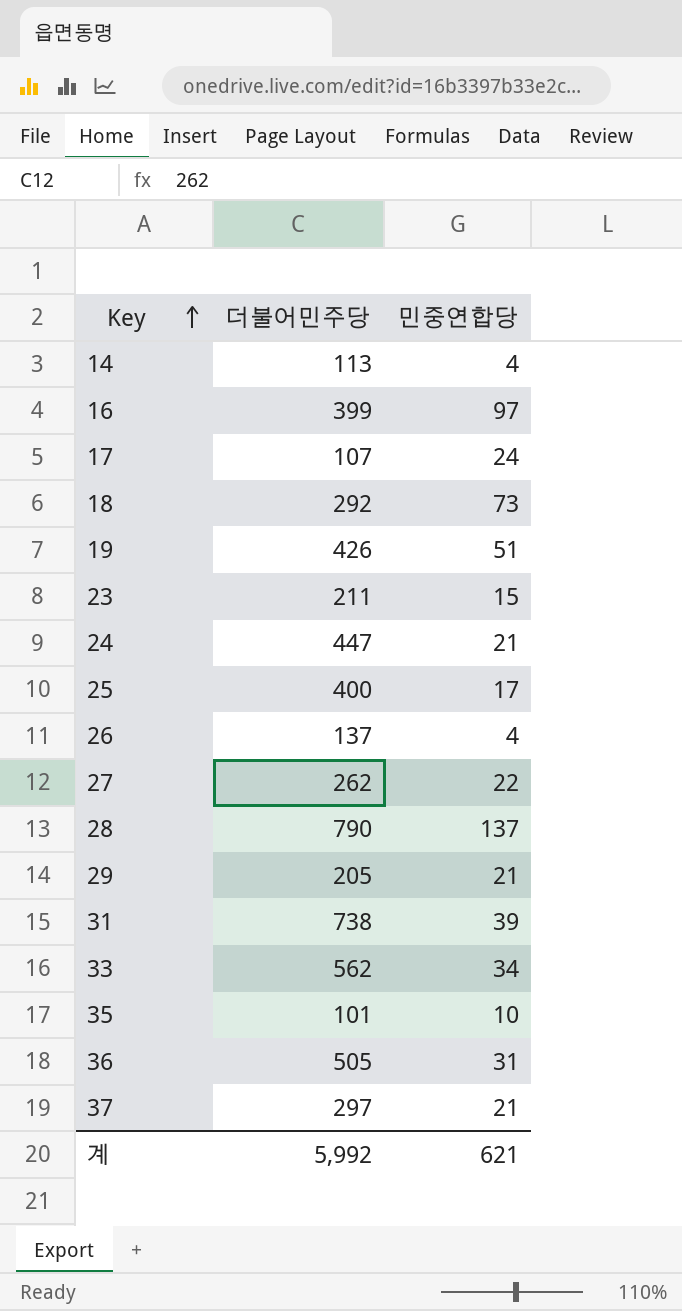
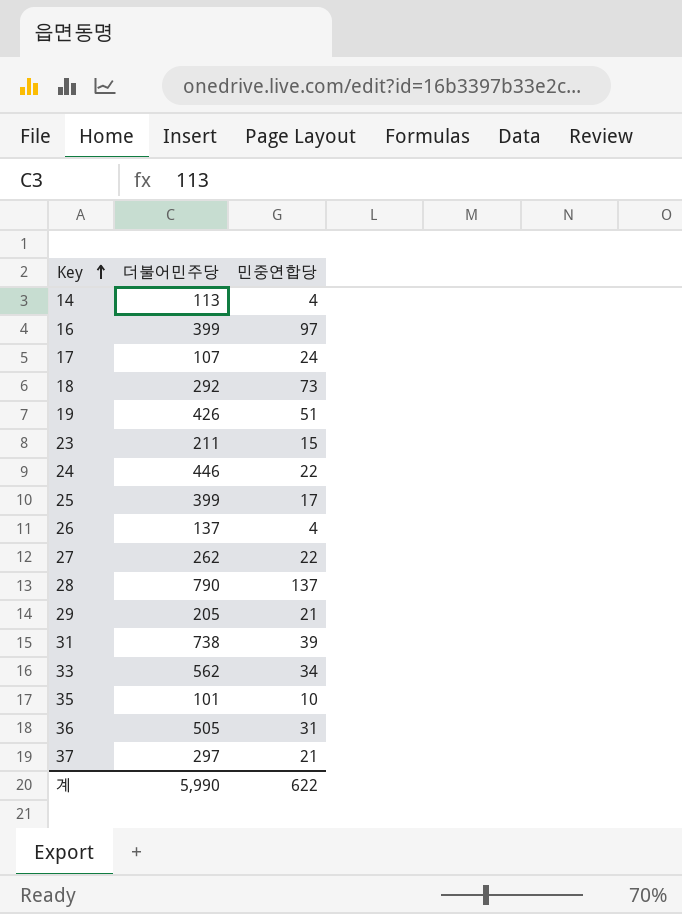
24 | 더불어민주당: 447 -> 446
24 | 민중연합당: 21 -> 22
25 | 더불어민주당: 400 -> 399
계 | 더불어민주당: 5,992 -> 5,990
계 | 민중연합당: 621 -> 622

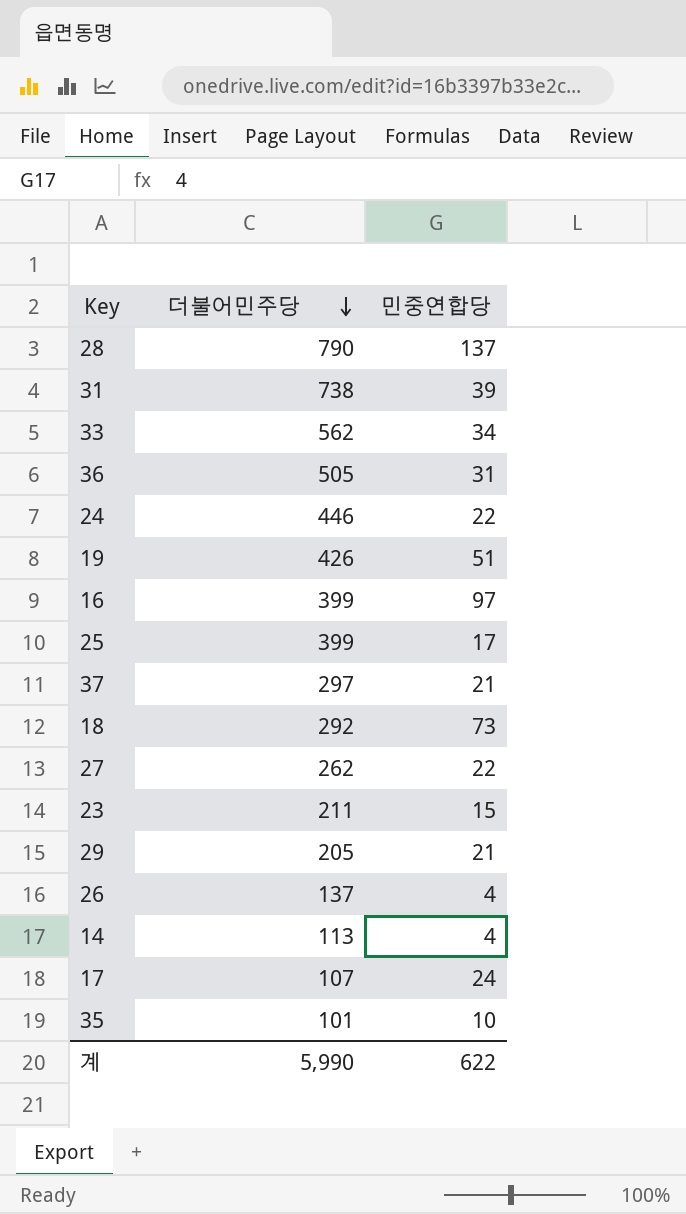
row order: Key ascending -> 더불어민주당 descending

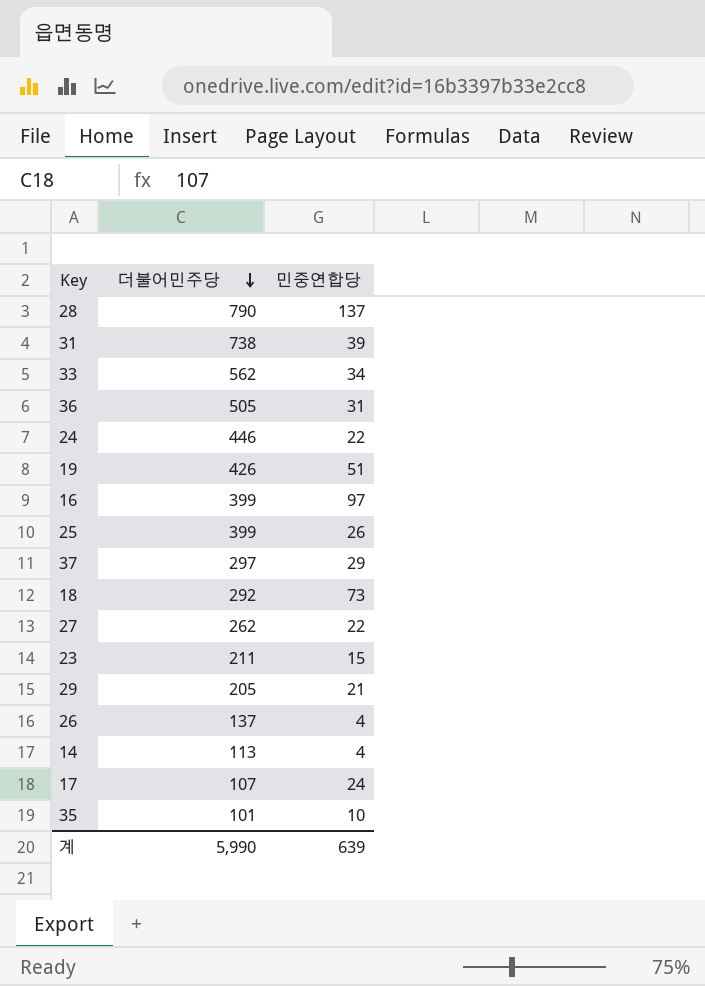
25 | 민중연합당: 17 -> 26
37 | 민중연합당: 21 -> 29
계 | 민중연합당: 622 -> 639

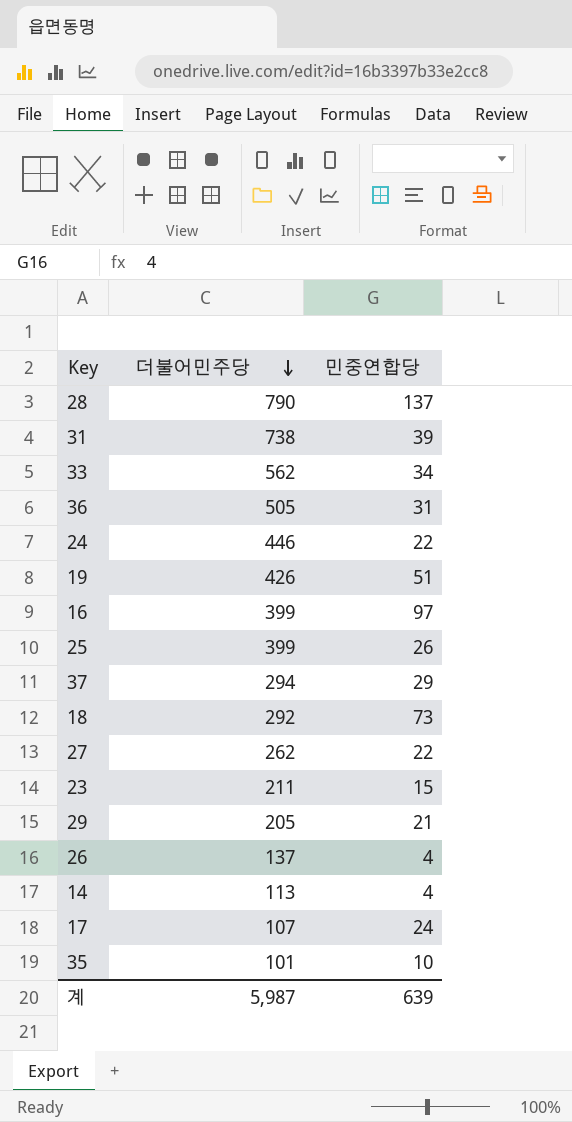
37 | 더불어민주당: 297 -> 294
계 | 더불어민주당: 5,990 -> 5,987

